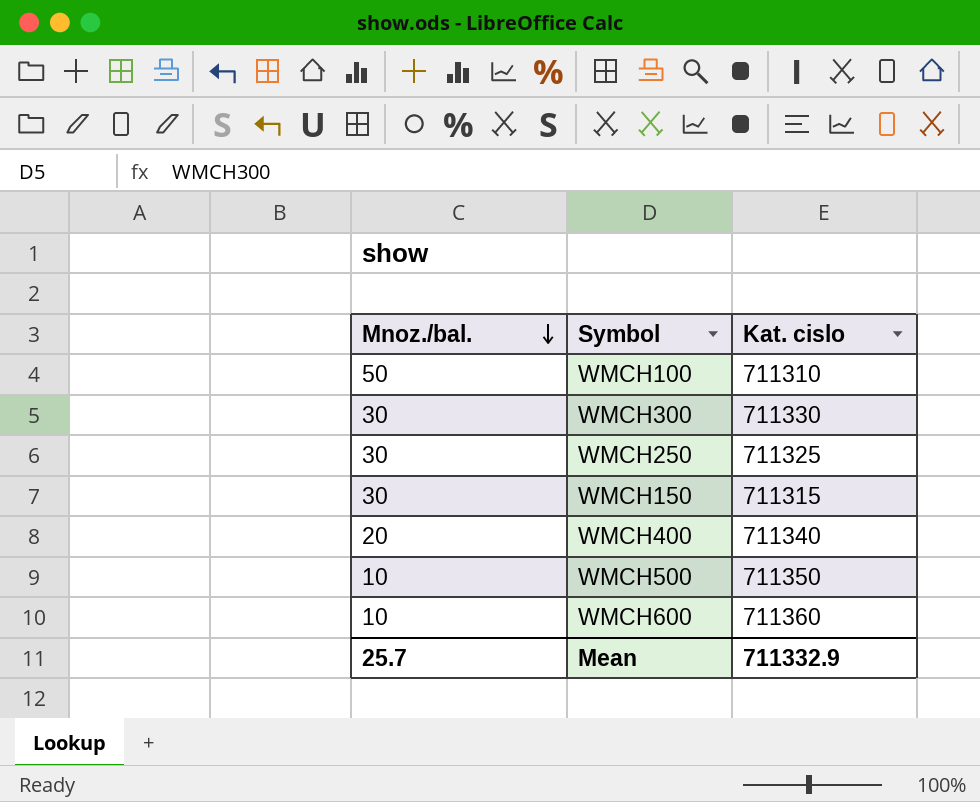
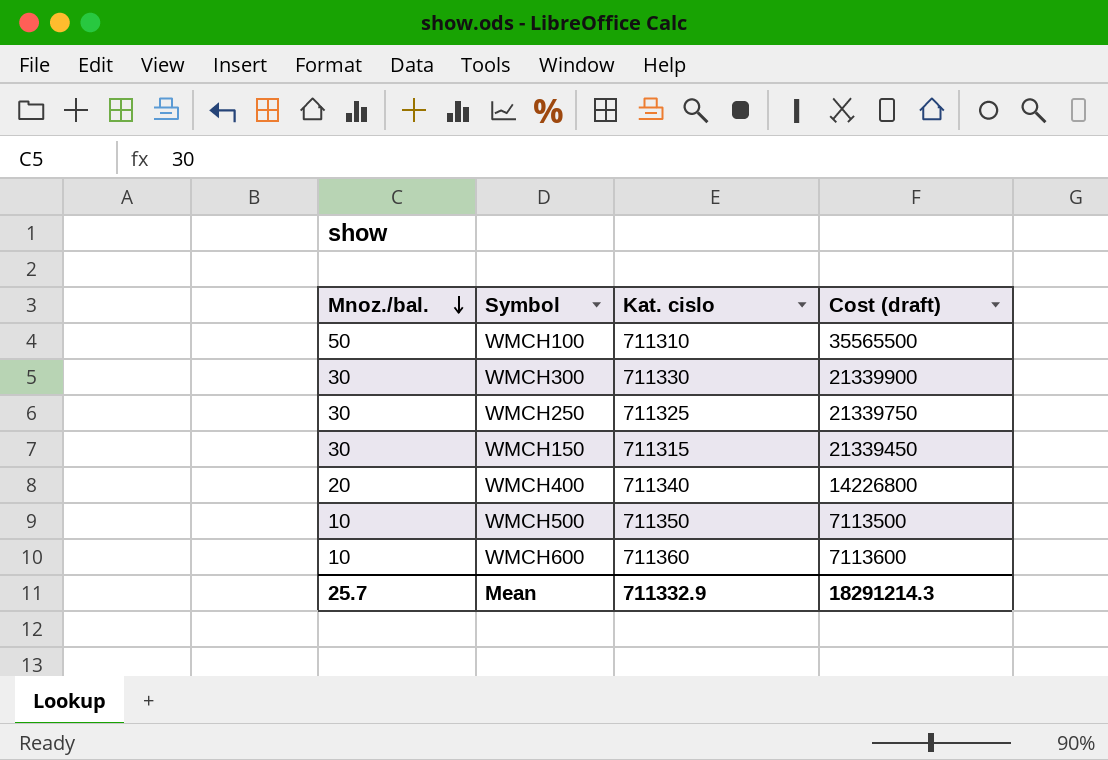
column Cost (draft) | formula: none -> [Mnoz./bal.] * [Kat. cislo]

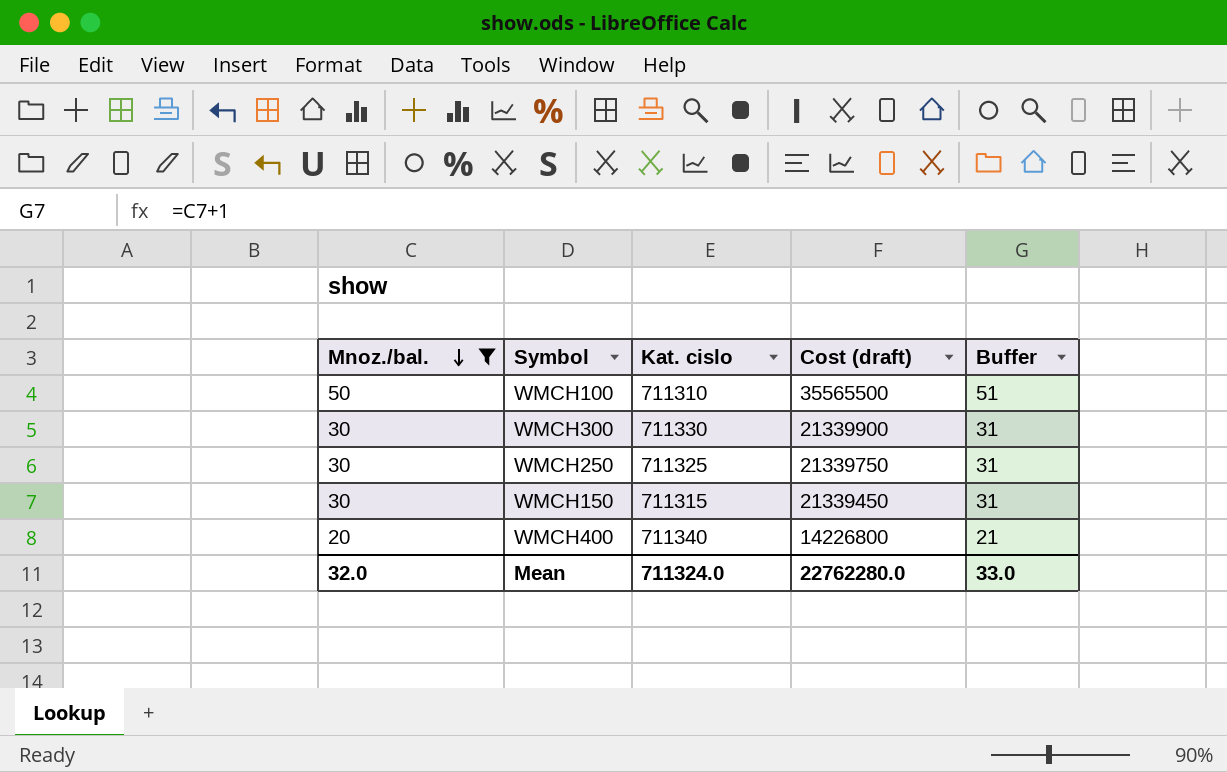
filter: none -> Mnoz./bal. != 10
column Buffer | formula: none -> [Mnoz./bal.] + 1
Mean | Mnoz./bal.: 25.7 -> 32.0
Mean | Kat. cislo: 711332.9 -> 711324.0
Mean | Cost (draft): 18291214.3 -> 22762280.0

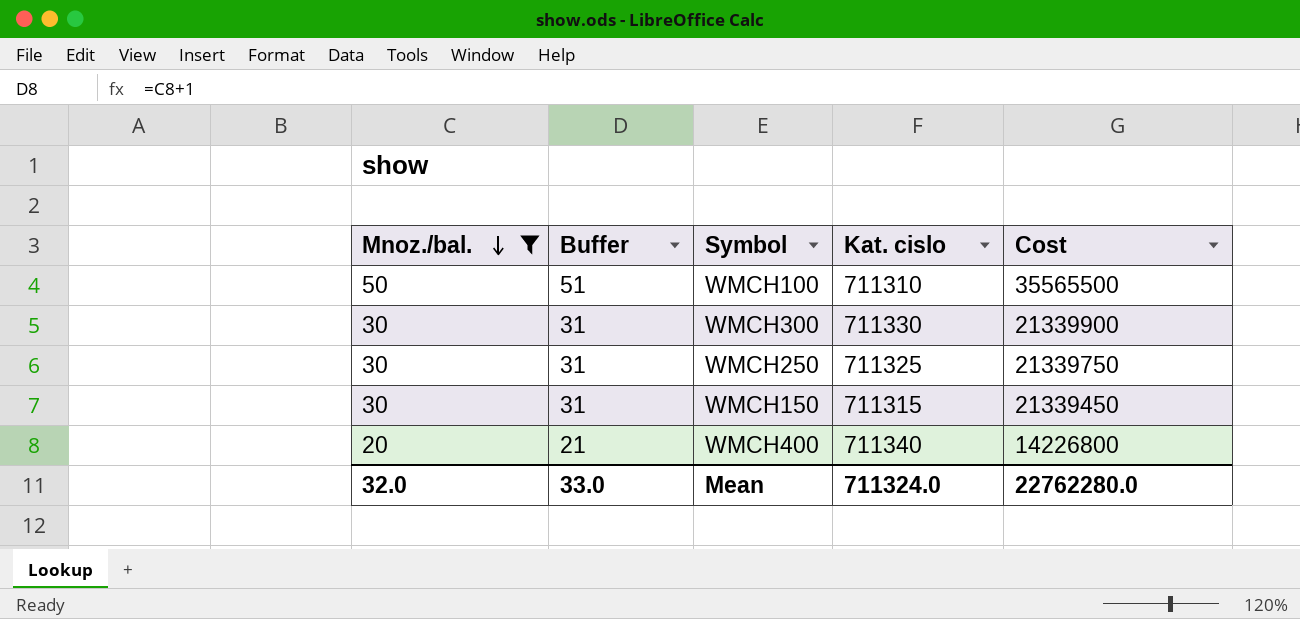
column Buffer | position: 5 -> 2
column name: Cost (draft) -> Cost

